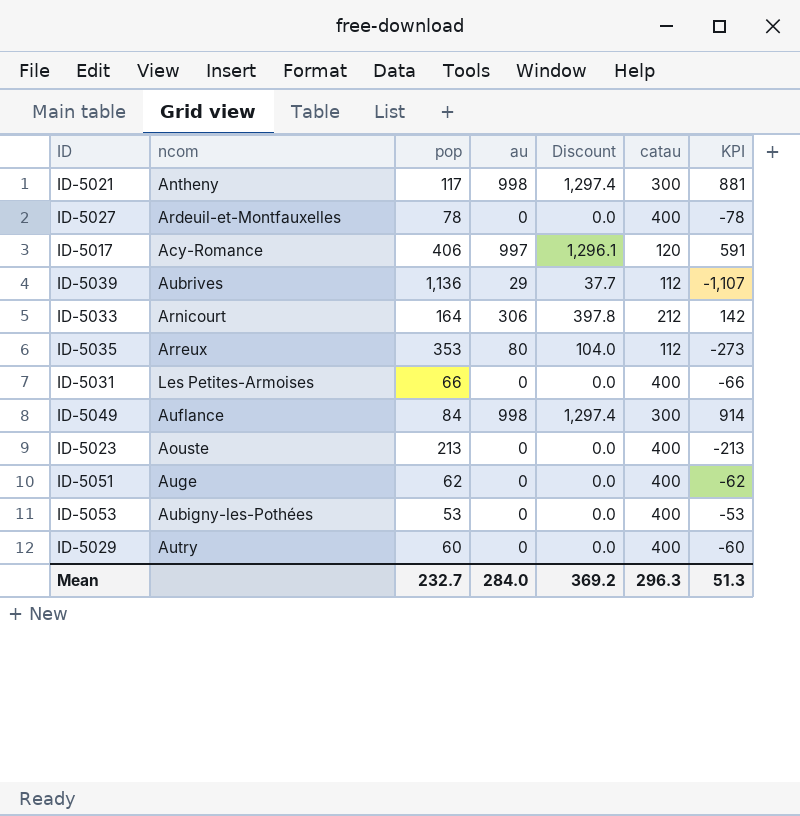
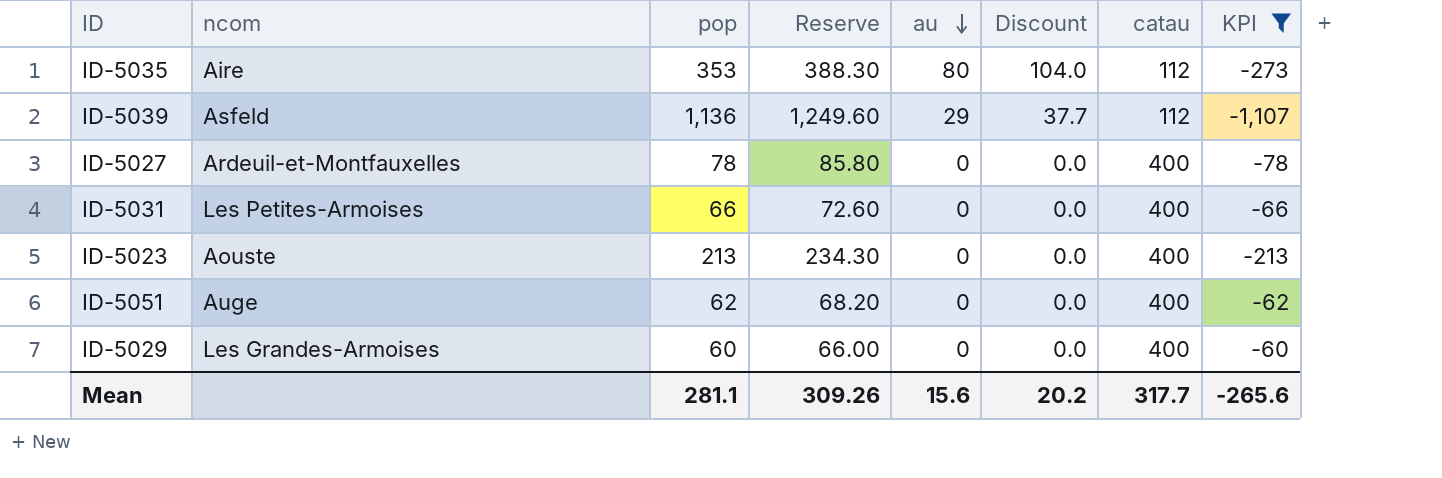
filter: none -> KPI <= -60
row order: none -> au descending
column Reserve | formula: none -> [pop] * 1.1
ID-5035 | ncom: Arreux -> Aire
ID-5039 | ncom: Aubrives -> Asfeld
ID-5029 | ncom: Autry -> Les Grandes-Armoises
Mean | pop: 232.7 -> 281.1
Mean | au: 284.0 -> 15.6
Mean | Discount: 369.2 -> 20.2
Mean | catau: 296.3 -> 317.7
Mean | KPI: 51.3 -> -265.6

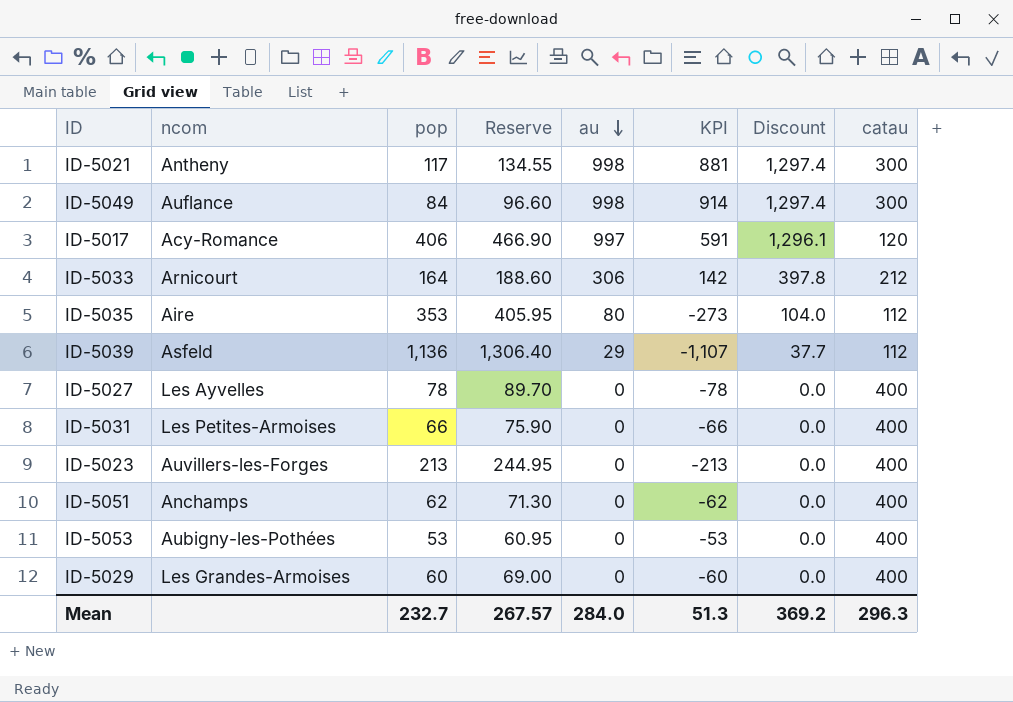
filter: KPI <= -60 -> none
column Reserve | formula: [pop] * 1.1 -> [pop] * 1.15
column KPI | position: 8 -> 6
ID-5027 | ncom: Ardeuil-et-Montfauxelles -> Les Ayvelles
ID-5023 | ncom: Aouste -> Auvillers-les-Forges
ID-5051 | ncom: Auge -> Anchamps
Mean | pop: 281.1 -> 232.7
Mean | Reserve: 309.26 -> 267.57
Mean | au: 15.6 -> 284.0
Mean | KPI: -265.6 -> 51.3
Mean | Discount: 20.2 -> 369.2
Mean | catau: 317.7 -> 296.3

